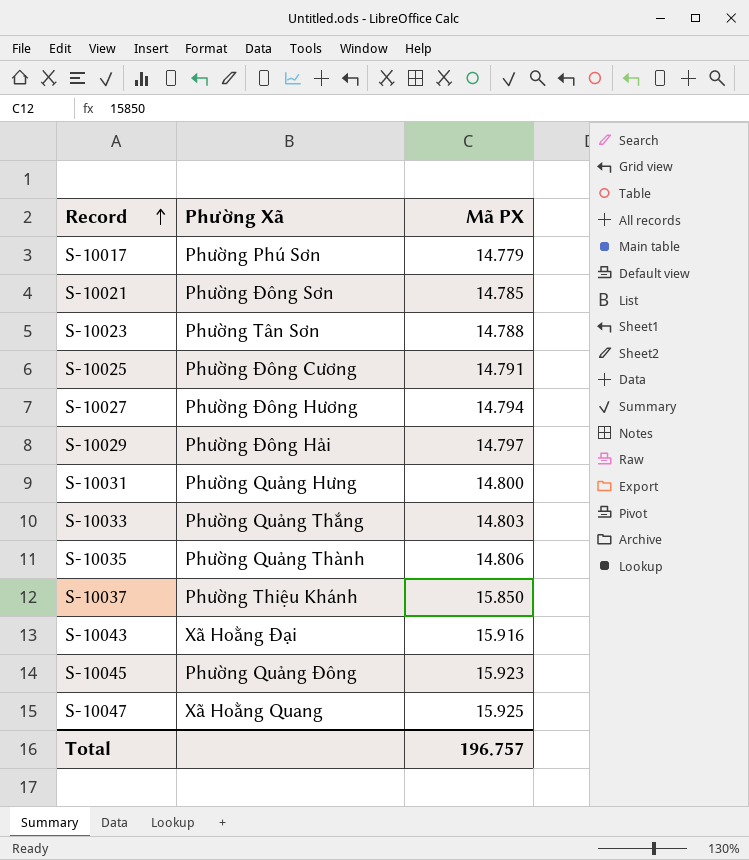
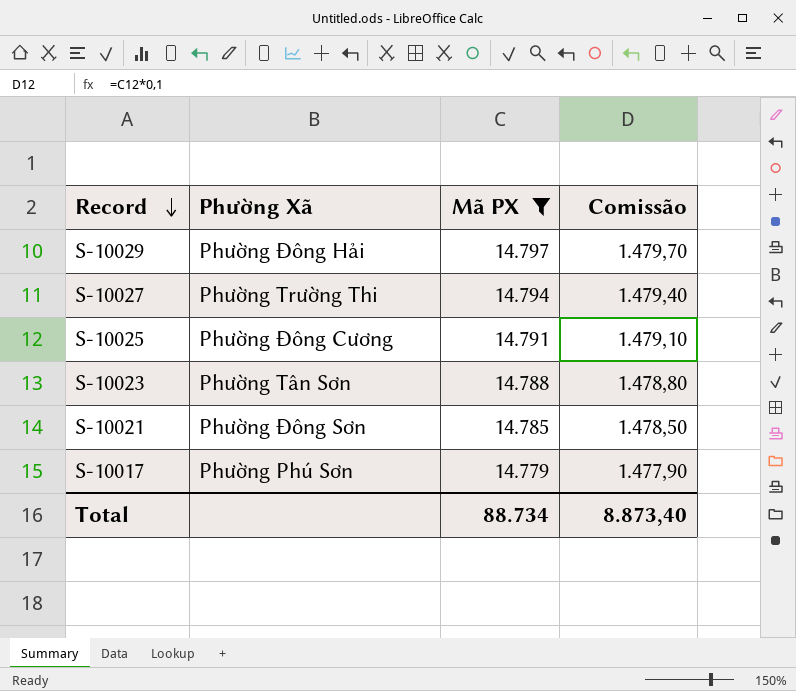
filter: none -> Mã PX <= 14.797
row order: Record ascending -> Record descending
column Comissão | formula: none -> [Mã PX] * 0,1
S-10027 | Phường Xã: Phường Đông Hương -> Phường Trường Thi
Total | Mã PX: 196.757 -> 88.734

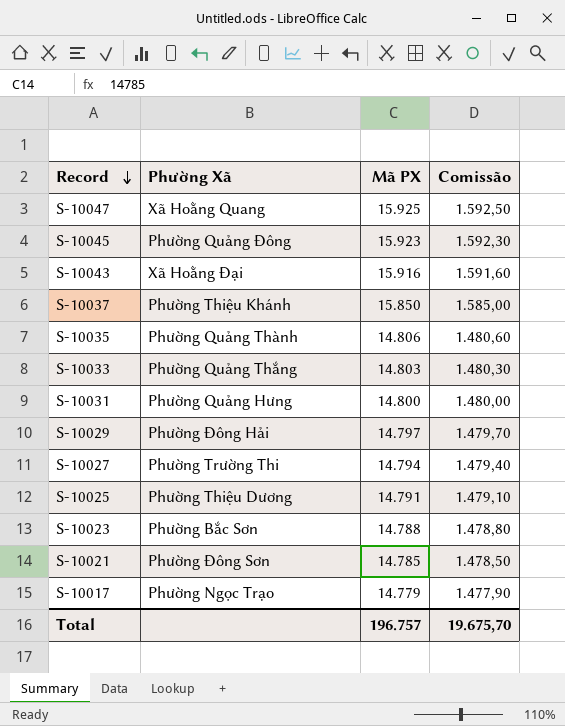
filter: Mã PX <= 14.797 -> none
S-10025 | Phường Xã: Phường Đông Cương -> Phường Thiệu Dương
S-10023 | Phường Xã: Phường Tân Sơn -> Phường Bắc Sơn
S-10017 | Phường Xã: Phường Phú Sơn -> Phường Ngọc Trạo
Total | Mã PX: 88.734 -> 196.757
Total | Comissão: 8.873,40 -> 19.675,70

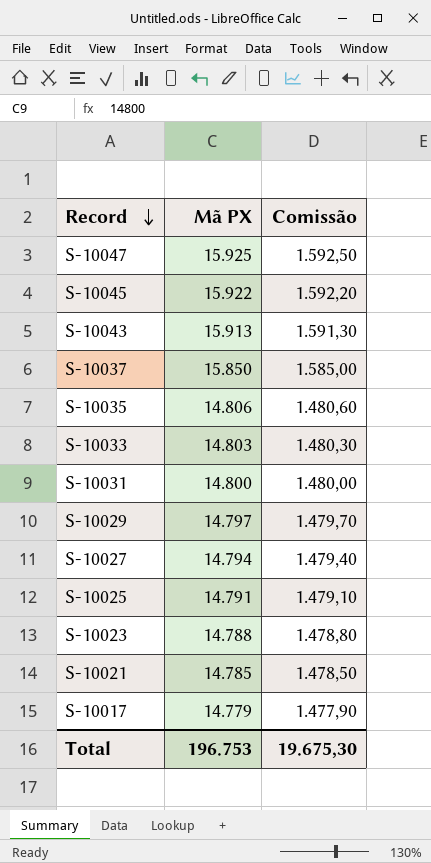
column Phường Xã | position: 2 -> none
S-10045 | Mã PX: 15.923 -> 15.922
S-10045 | Comissão: 1.592,30 -> 1.592,20
S-10043 | Mã PX: 15.916 -> 15.913
S-10043 | Comissão: 1.591,60 -> 1.591,30
Total | Mã PX: 196.757 -> 196.753
Total | Comissão: 19.675,70 -> 19.675,30

